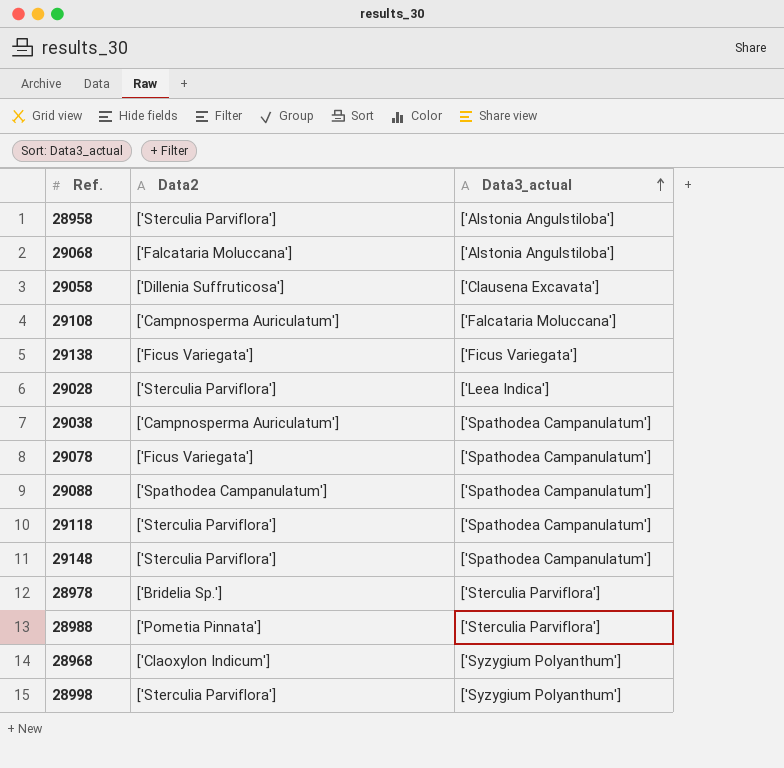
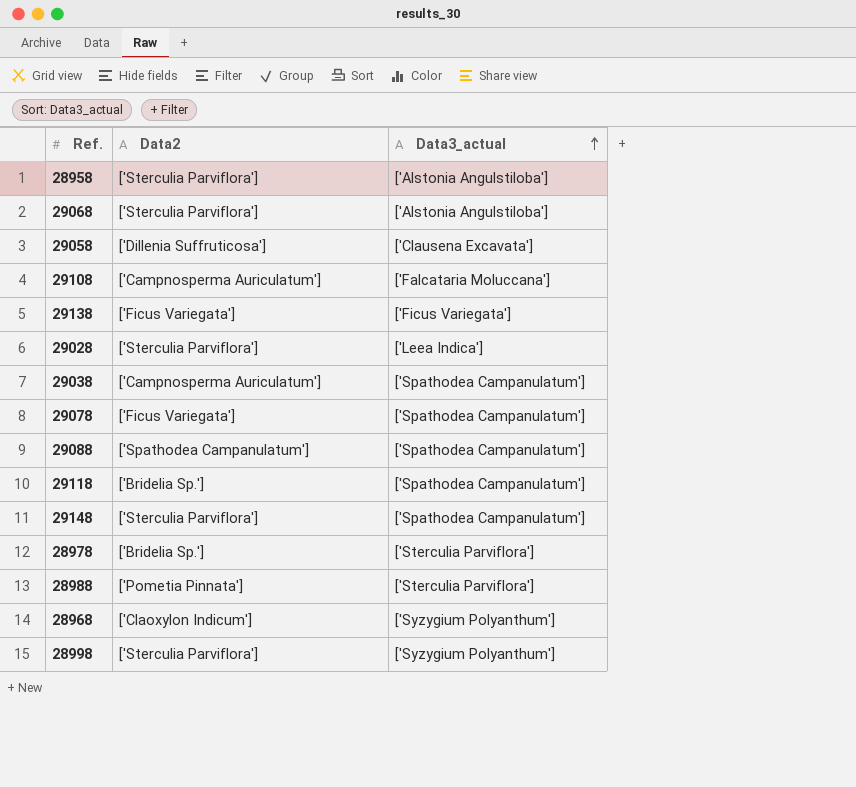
29068 | Data2: ['Falcataria Moluccana'] -> ['Sterculia Parviflora']
29118 | Data2: ['Sterculia Parviflora'] -> ['Bridelia Sp.']

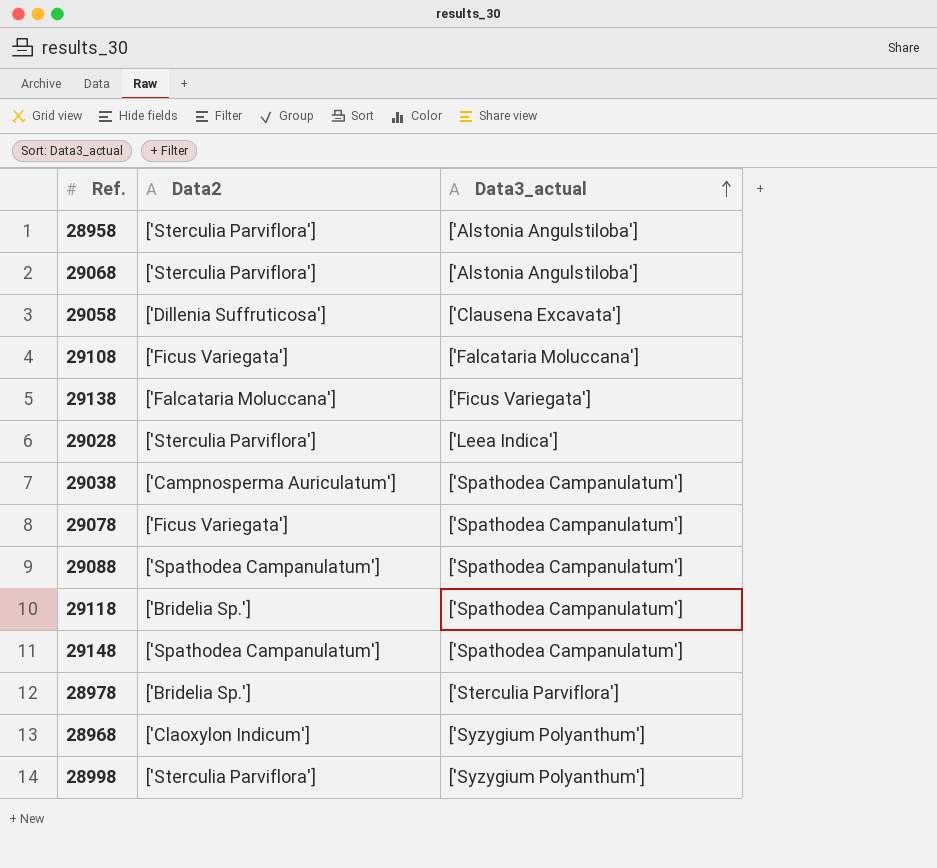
row 28988: ['Pometia Pinnata'] | ['Sterculia Parviflora'] -> none
29108 | Data2: ['Campnosperma Auriculatum'] -> ['Ficus Variegata']
29138 | Data2: ['Ficus Variegata'] -> ['Falcataria Moluccana']
29148 | Data2: ['Sterculia Parviflora'] -> ['Spathodea Campanulatum']

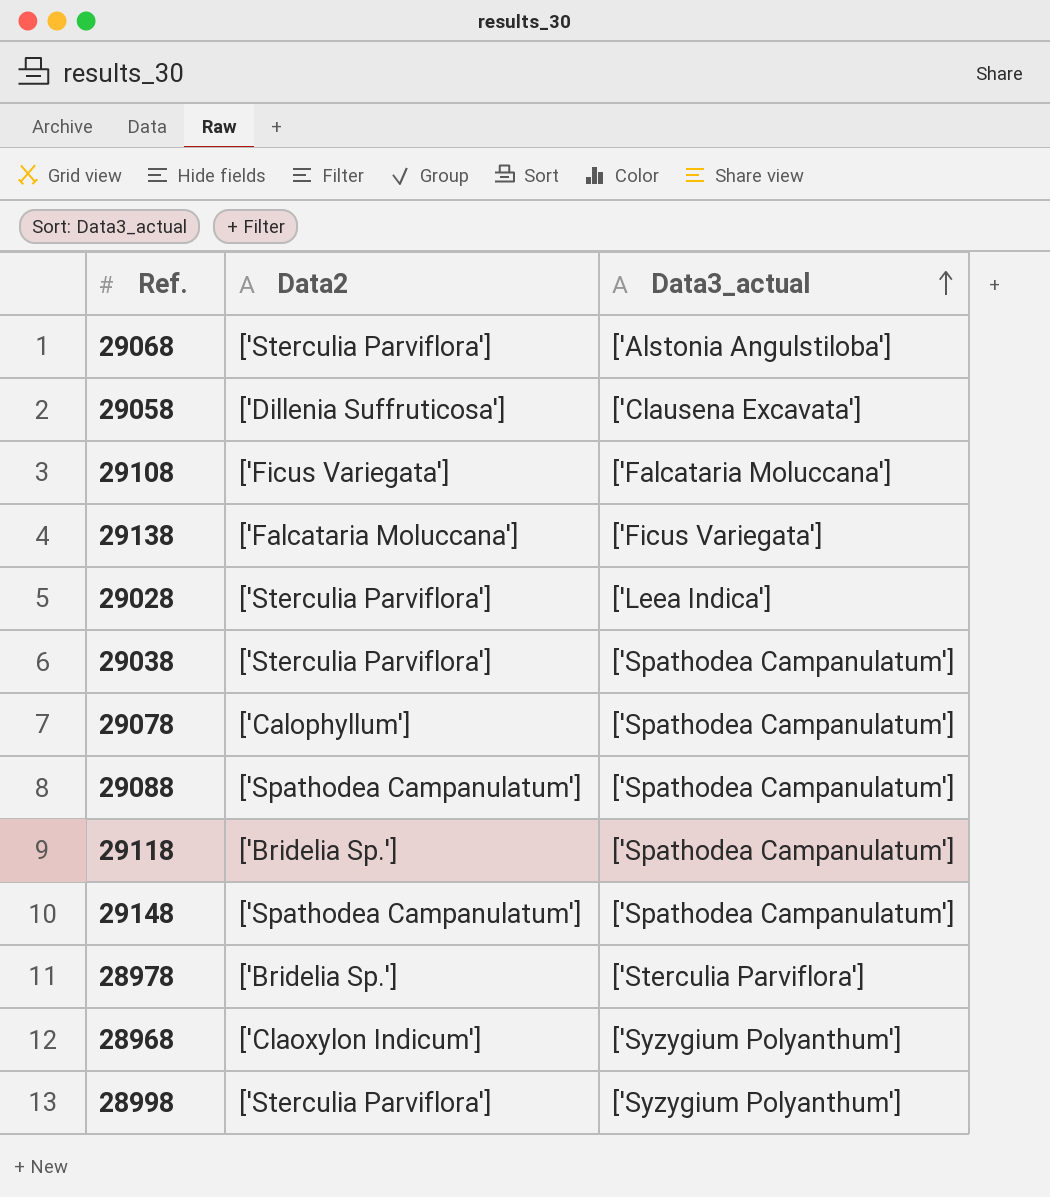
row 28958: ['Sterculia Parviflora'] | ['Alstonia Angulstiloba'] -> none
29038 | Data2: ['Campnosperma Auriculatum'] -> ['Sterculia Parviflora']
29078 | Data2: ['Ficus Variegata'] -> ['Calophyllum']

